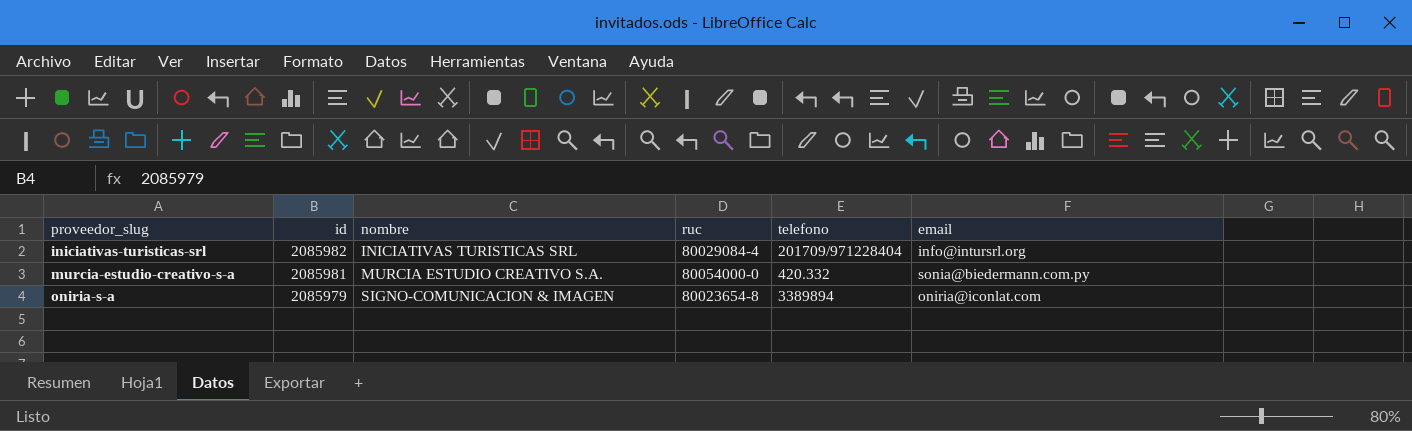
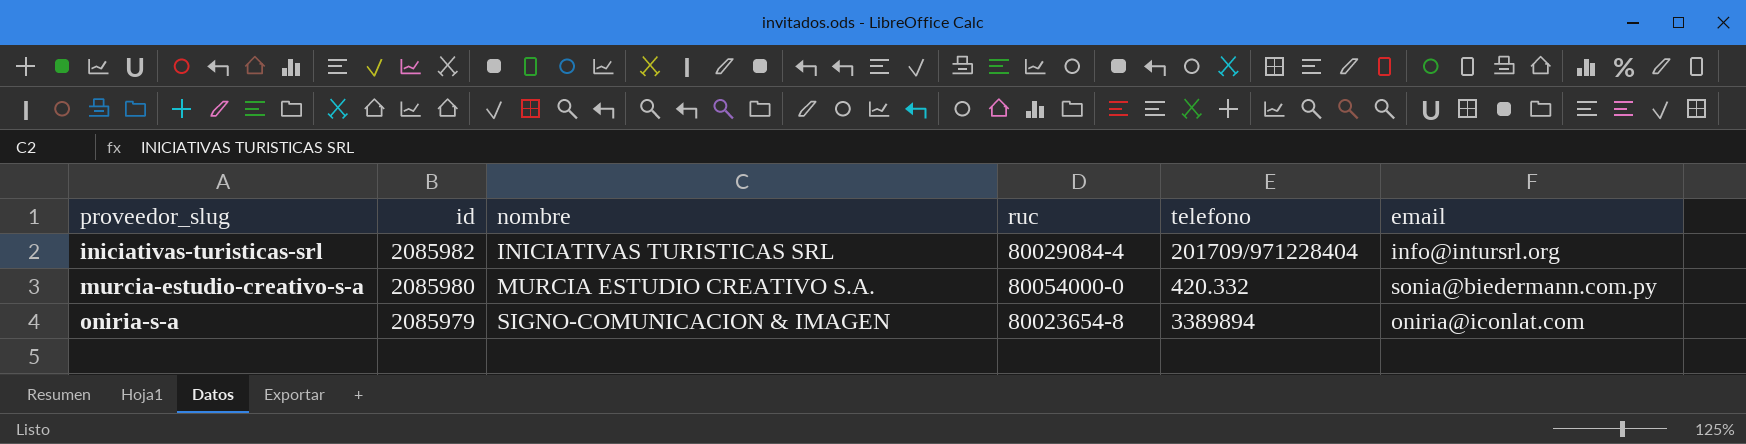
murcia-estudio-creativo-s-a | id: 2085981 -> 2085980

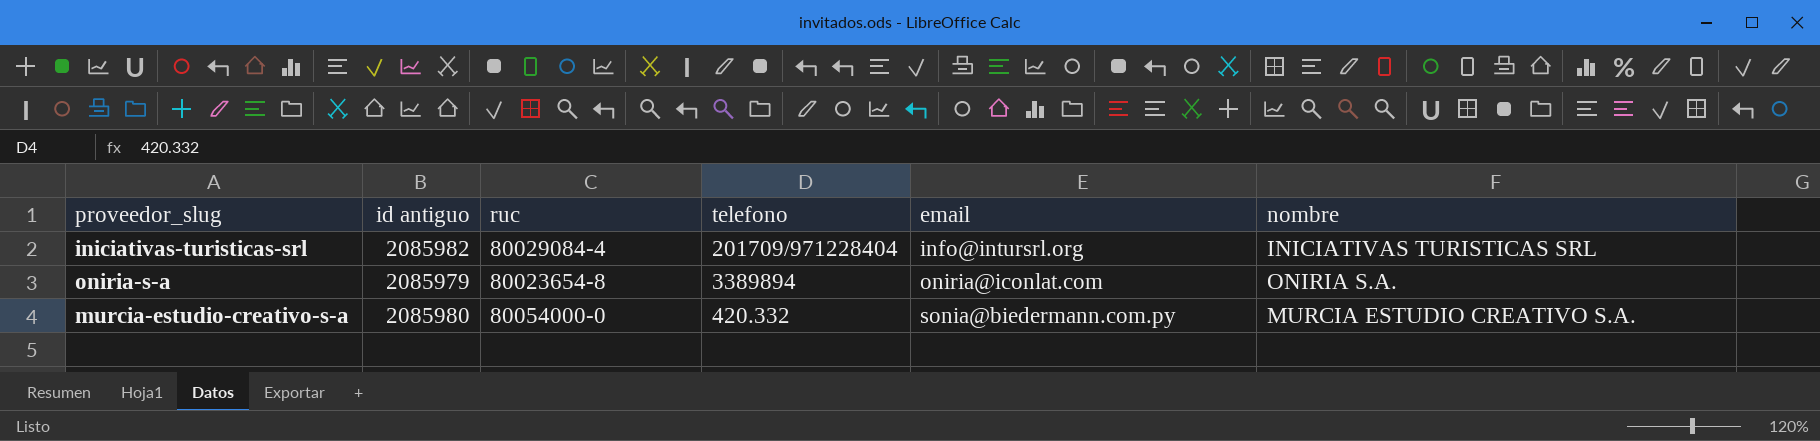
row order: proveedor_slug ascending -> email ascending
column name: id -> id antiguo
column nombre | position: 3 -> 6
oniria-s-a | nombre: SIGNO-COMUNICACION & IMAGEN -> ONIRIA S.A.

